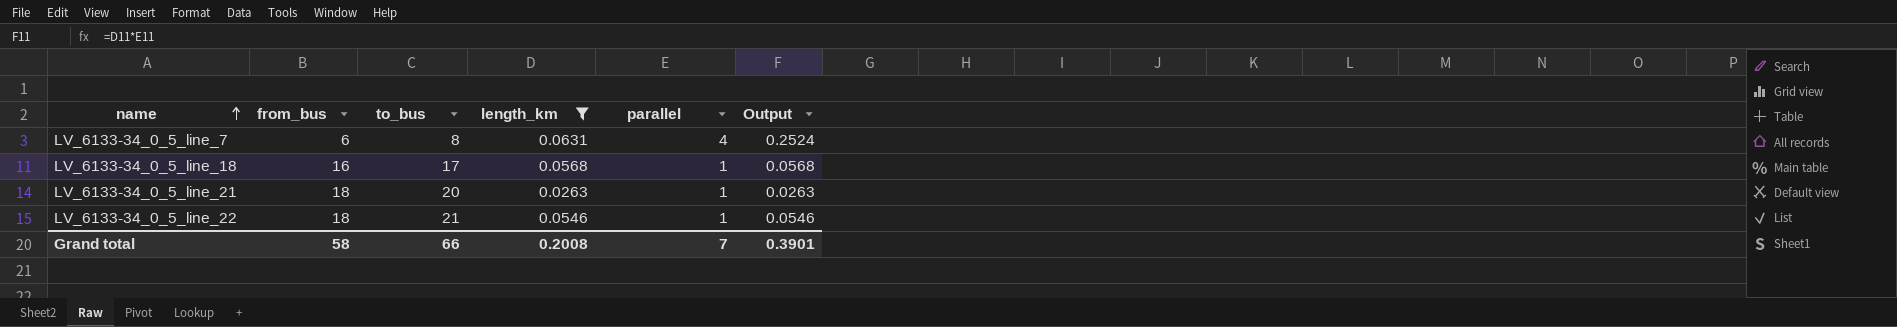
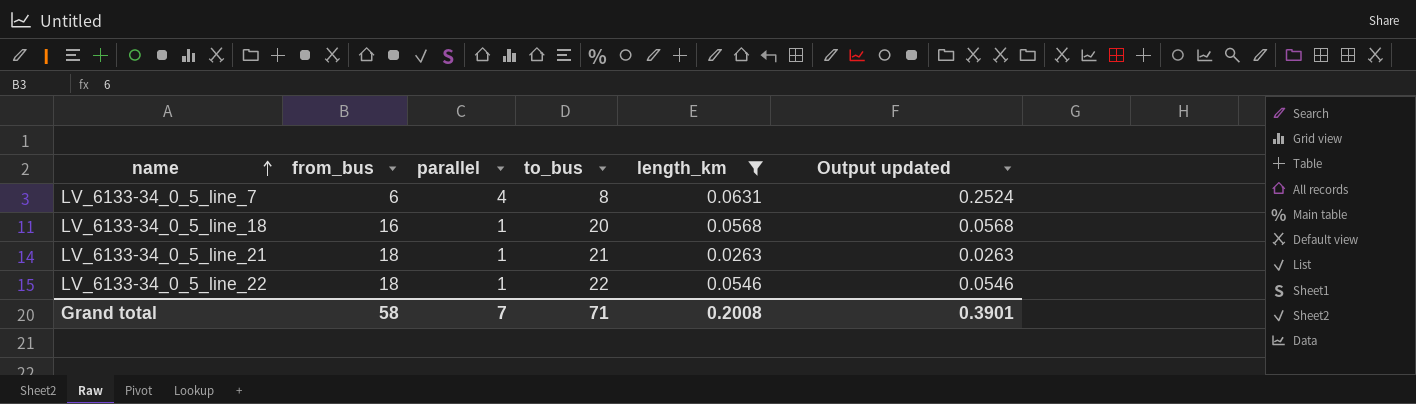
column parallel | position: 5 -> 3
column name: Output -> Output updated
LV_6133-34_0_5_line_18 | to_bus: 17 -> 20
LV_6133-34_0_5_line_21 | to_bus: 20 -> 21
LV_6133-34_0_5_line_22 | to_bus: 21 -> 22
Grand total | to_bus: 66 -> 71

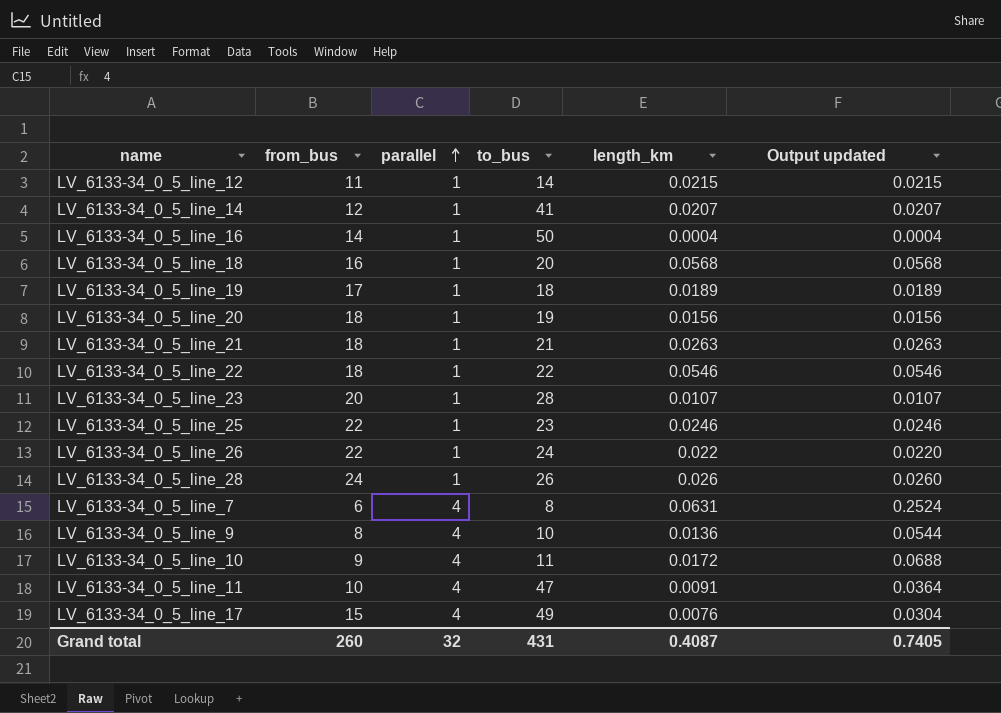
filter: length_km >= 0.0263 -> none
row order: name ascending -> parallel ascending
Grand total | from_bus: 58 -> 260
Grand total | parallel: 7 -> 32
Grand total | to_bus: 71 -> 431
Grand total | length_km: 0.2008 -> 0.4087
Grand total | Output updated: 0.3901 -> 0.7405

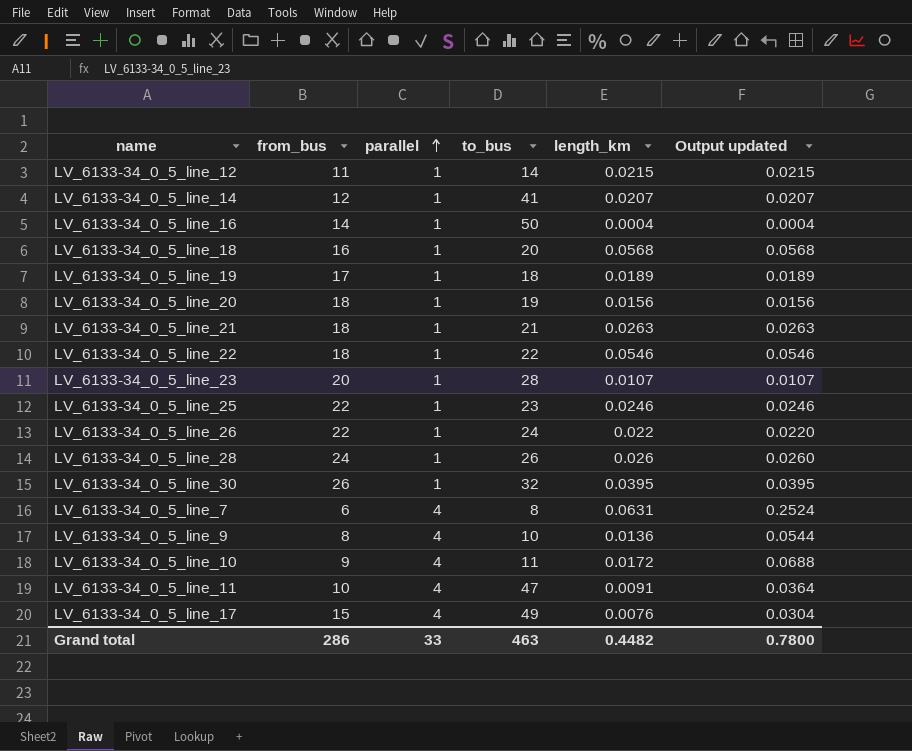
row LV_6133-34_0_5_line_30: none -> 26 | 1 | 32 | 0.0395 | 0.0395
Grand total | from_bus: 260 -> 286
Grand total | parallel: 32 -> 33
Grand total | to_bus: 431 -> 463
Grand total | length_km: 0.4087 -> 0.4482
Grand total | Output updated: 0.7405 -> 0.7800

